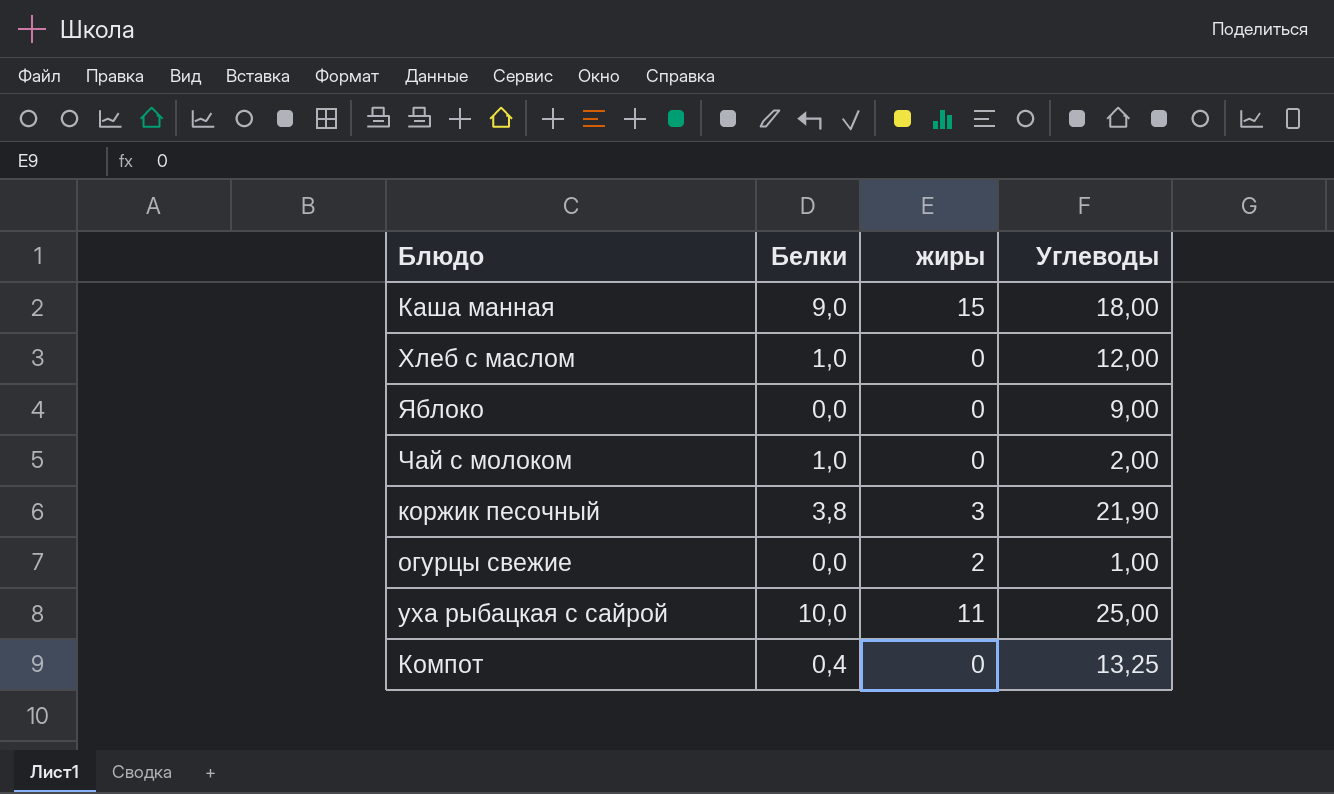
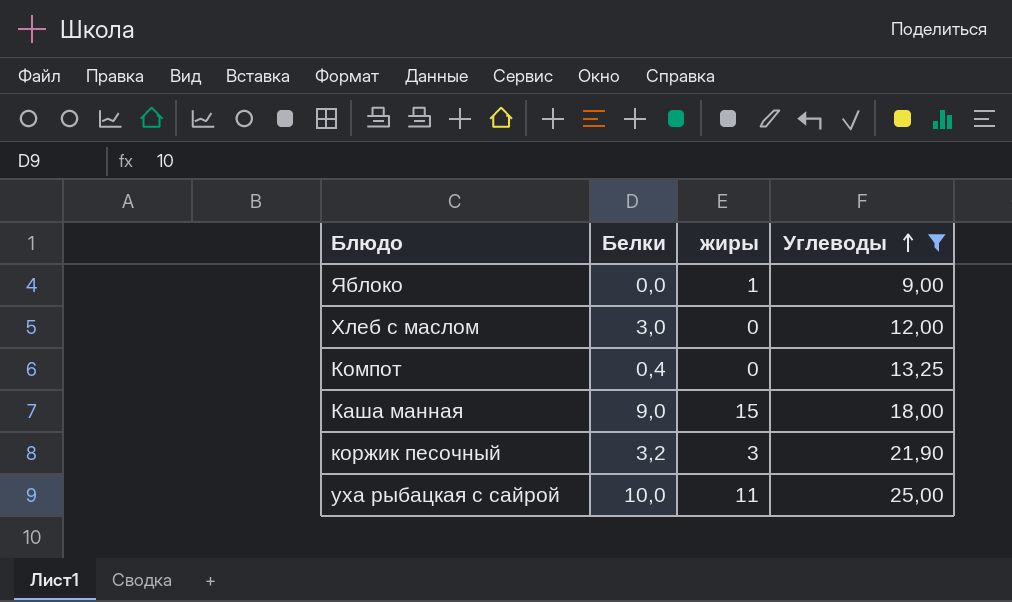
filter: none -> Углеводы >= 9,00
row order: none -> Углеводы ascending
Яблоко | жиры: 0 -> 1
Хлеб с маслом | Белки: 1,0 -> 3,0
коржик песочный | Белки: 3,8 -> 3,2

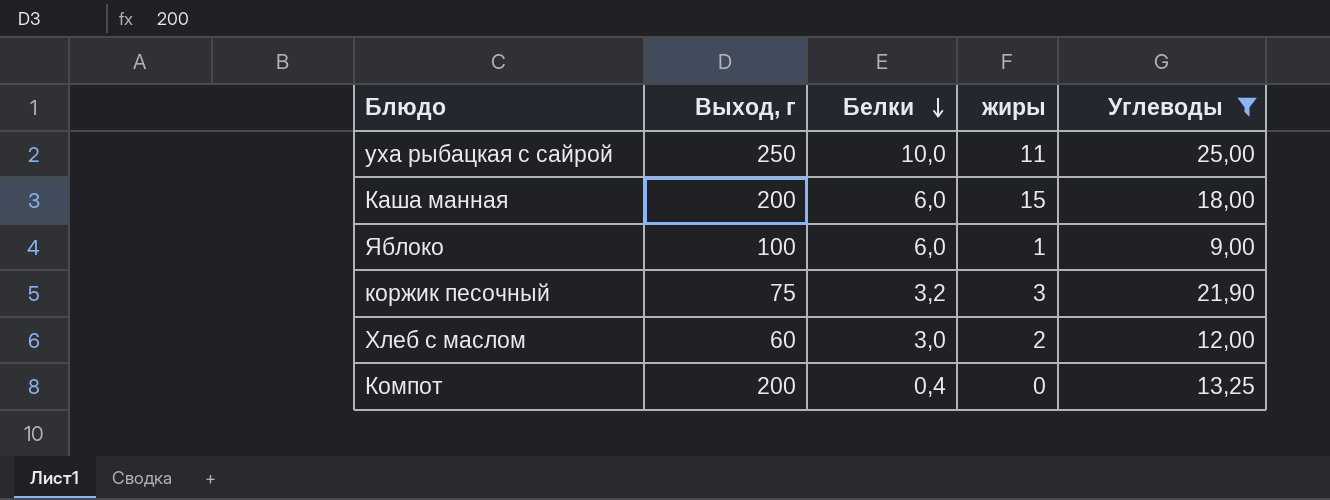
row order: Углеводы ascending -> Белки descending
column Выход, г | position: none -> 2
Каша манная | Белки: 9,0 -> 6,0
Яблоко | Белки: 0,0 -> 6,0
Хлеб с маслом | жиры: 0 -> 2

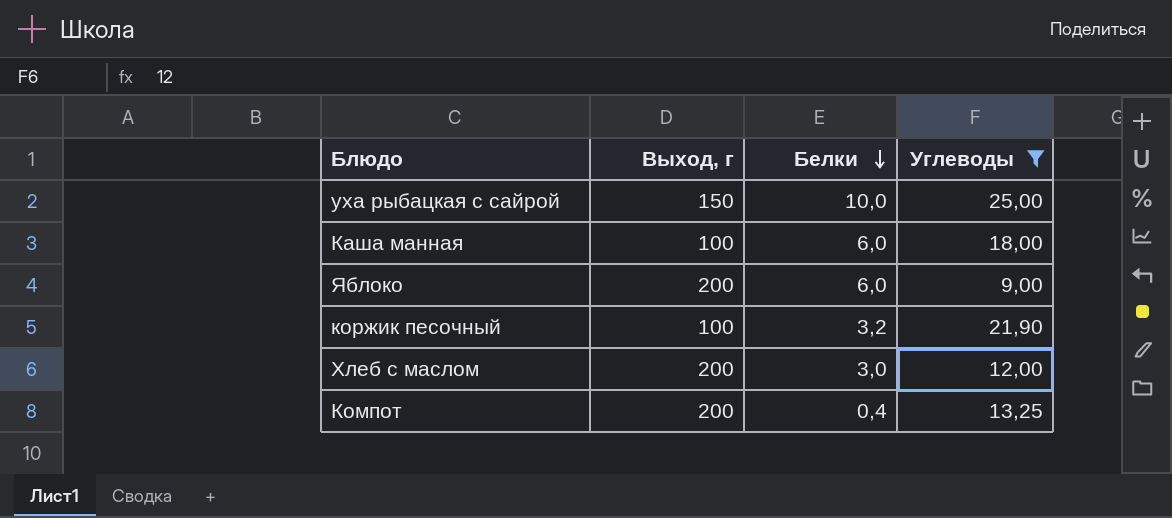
column жиры | position: 4 -> none
уха рыбацкая с сайрой | Выход, г: 250 -> 150
Каша манная | Выход, г: 200 -> 100
Яблоко | Выход, г: 100 -> 200
коржик песочный | Выход, г: 75 -> 100
Хлеб с маслом | Выход, г: 60 -> 200

